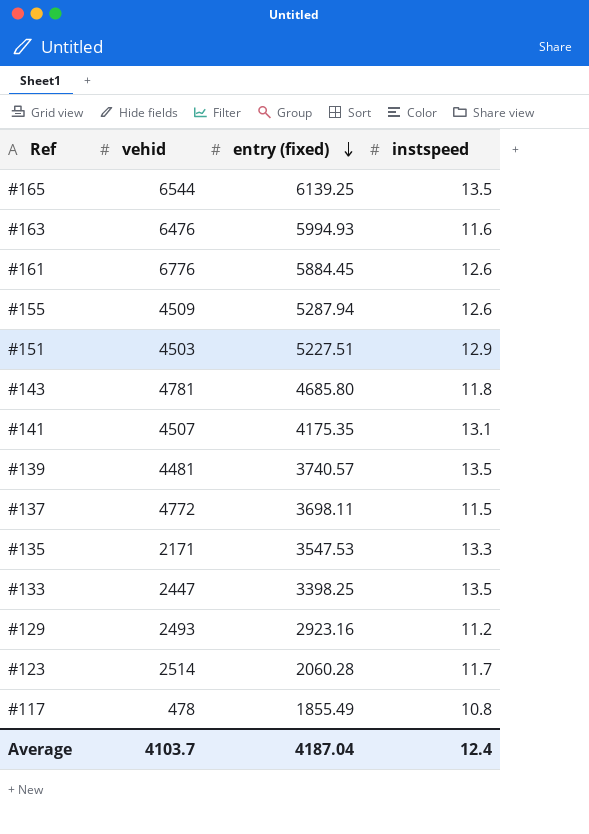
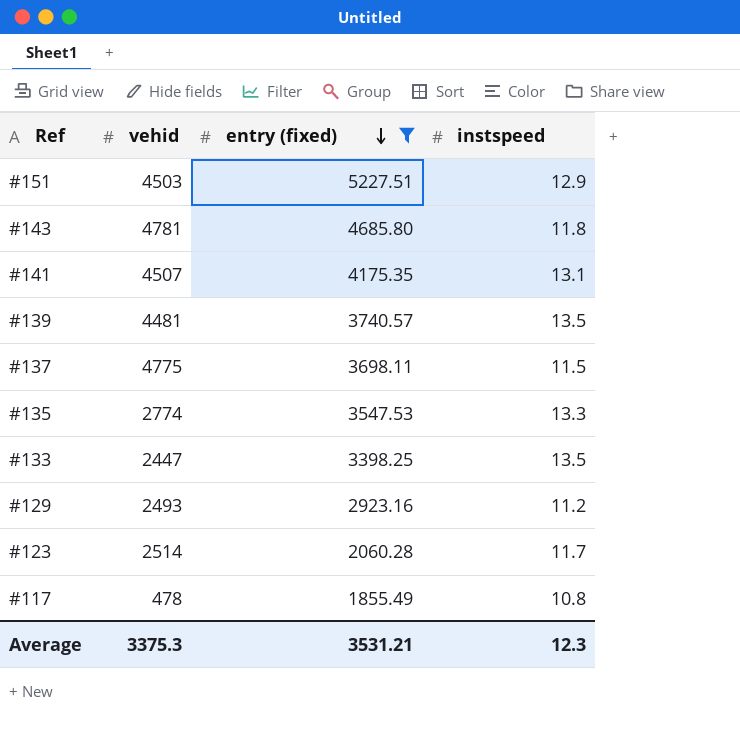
filter: none -> entry (fixed) <= 5227.51
#137 | vehid: 4772 -> 4775
#135 | vehid: 2171 -> 2774
Average | vehid: 4103.7 -> 3375.3
Average | entry (fixed): 4187.04 -> 3531.21
Average | instspeed: 12.4 -> 12.3

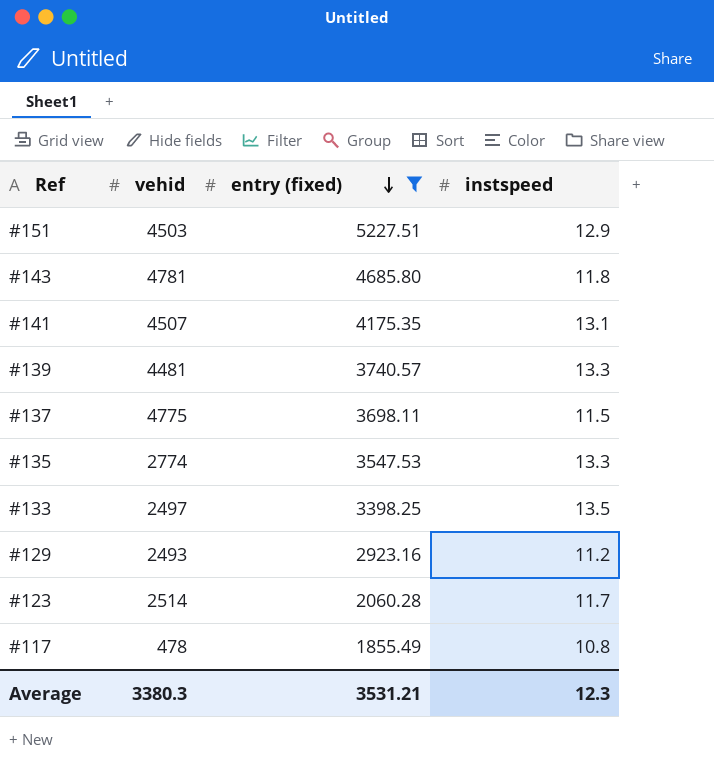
#139 | instspeed: 13.5 -> 13.3
#133 | vehid: 2447 -> 2497
Average | vehid: 3375.3 -> 3380.3

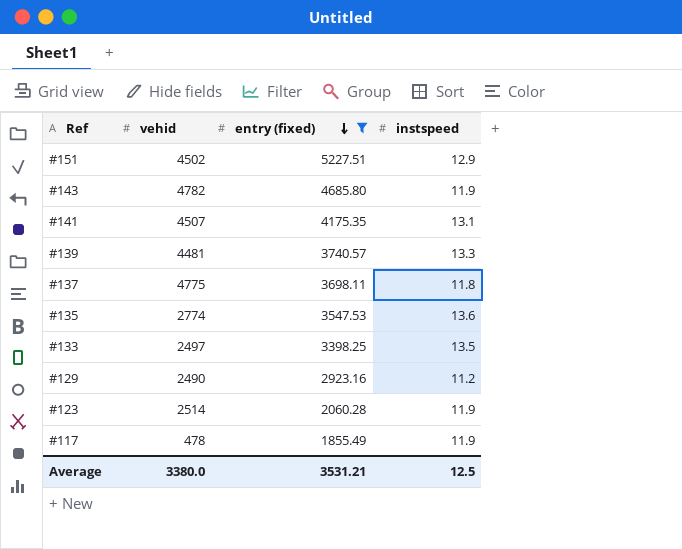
#151 | vehid: 4503 -> 4502
#143 | vehid: 4781 -> 4782
#143 | instspeed: 11.8 -> 11.9
#137 | instspeed: 11.5 -> 11.8
#135 | instspeed: 13.3 -> 13.6
#129 | vehid: 2493 -> 2490
#123 | instspeed: 11.7 -> 11.9
#117 | instspeed: 10.8 -> 11.9
Average | vehid: 3380.3 -> 3380.0
Average | instspeed: 12.3 -> 12.5

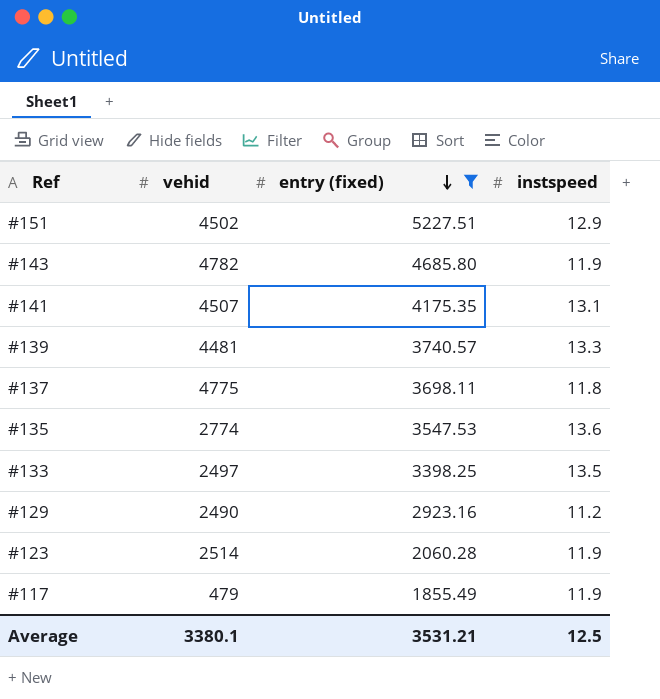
#117 | vehid: 478 -> 479
Average | vehid: 3380.0 -> 3380.1

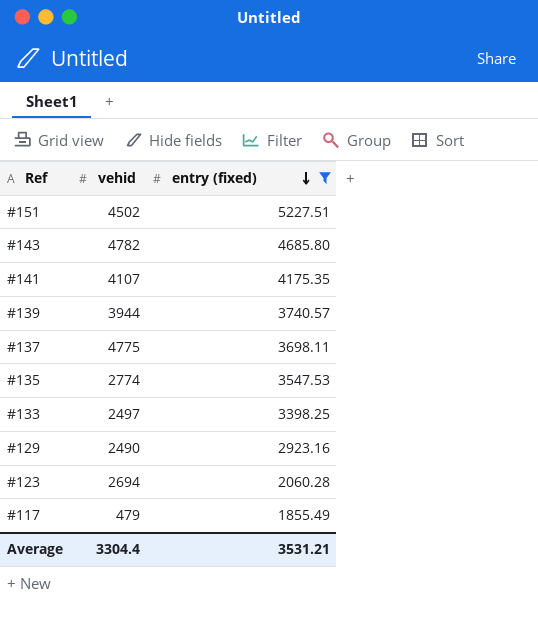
column instspeed | position: 4 -> none
#141 | vehid: 4507 -> 4107
#139 | vehid: 4481 -> 3944
#123 | vehid: 2514 -> 2694
Average | vehid: 3380.1 -> 3304.4

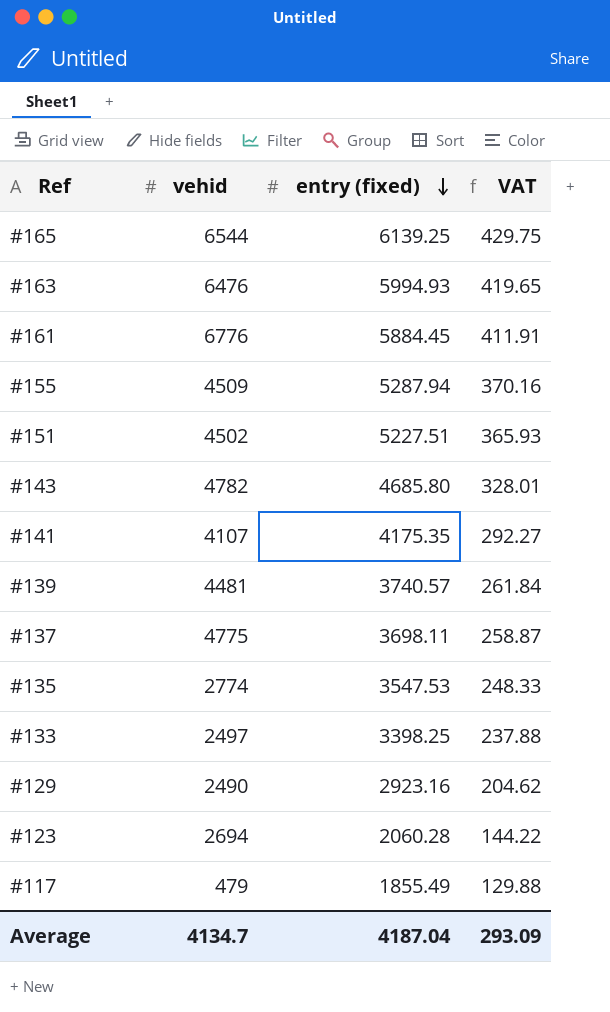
filter: entry (fixed) <= 5227.51 -> none
column VAT | formula: none -> [entry (fixed)] * 0.07
#139 | vehid: 3944 -> 4481
Average | vehid: 3304.4 -> 4134.7
Average | entry (fixed): 3531.21 -> 4187.04

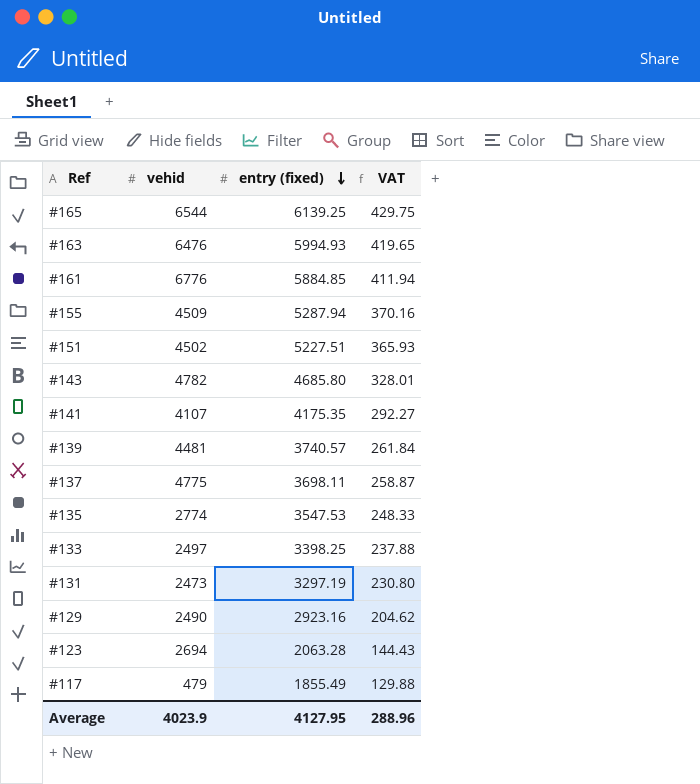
#161 | entry (fixed): 5884.45 -> 5884.85
#161 | VAT: 411.91 -> 411.94
row #131: none -> 2473 | 3297.19 | 230.80
#123 | entry (fixed): 2060.28 -> 2063.28
#123 | VAT: 144.22 -> 144.43
Average | vehid: 4134.7 -> 4023.9
Average | entry (fixed): 4187.04 -> 4127.95
Average | VAT: 293.09 -> 288.96

